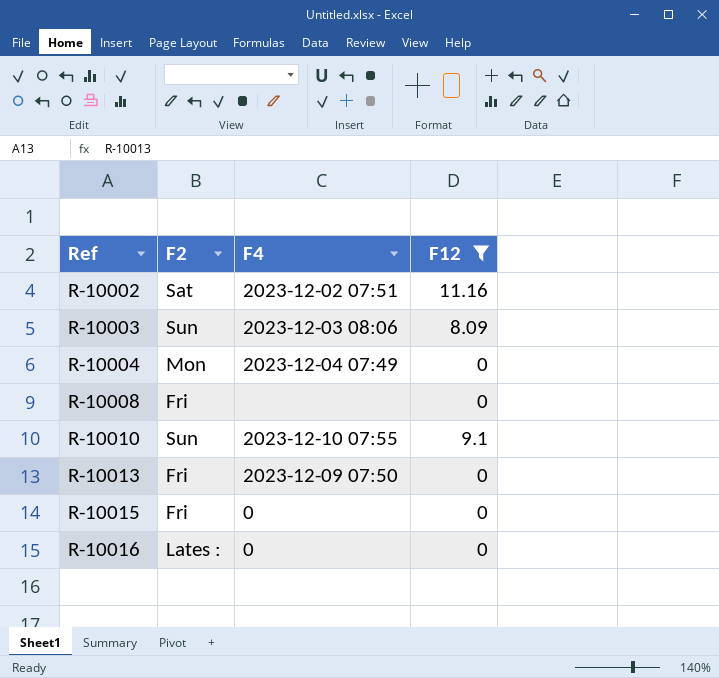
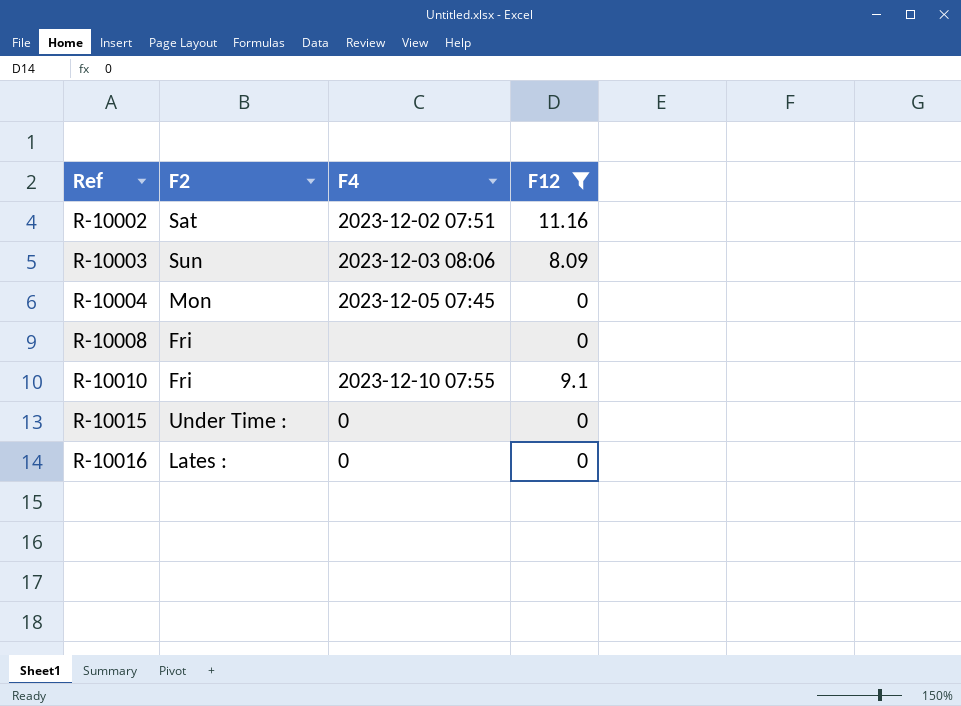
row R-10013: Fri | 2023-12-09 07:50 | 0 -> none
R-10004 | F4: 2023-12-04 07:49 -> 2023-12-05 07:45
R-10010 | F2: Sun -> Fri
R-10015 | F2: Fri -> Under Time :

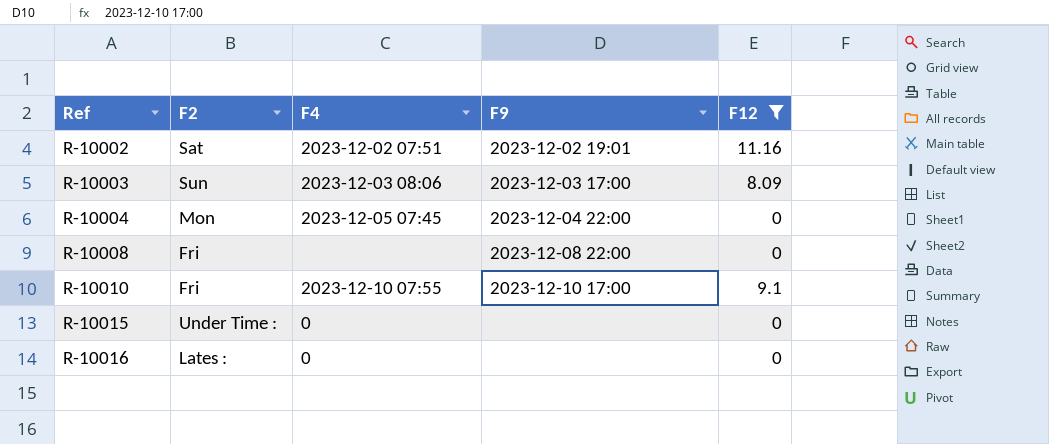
column F9 | position: none -> 4

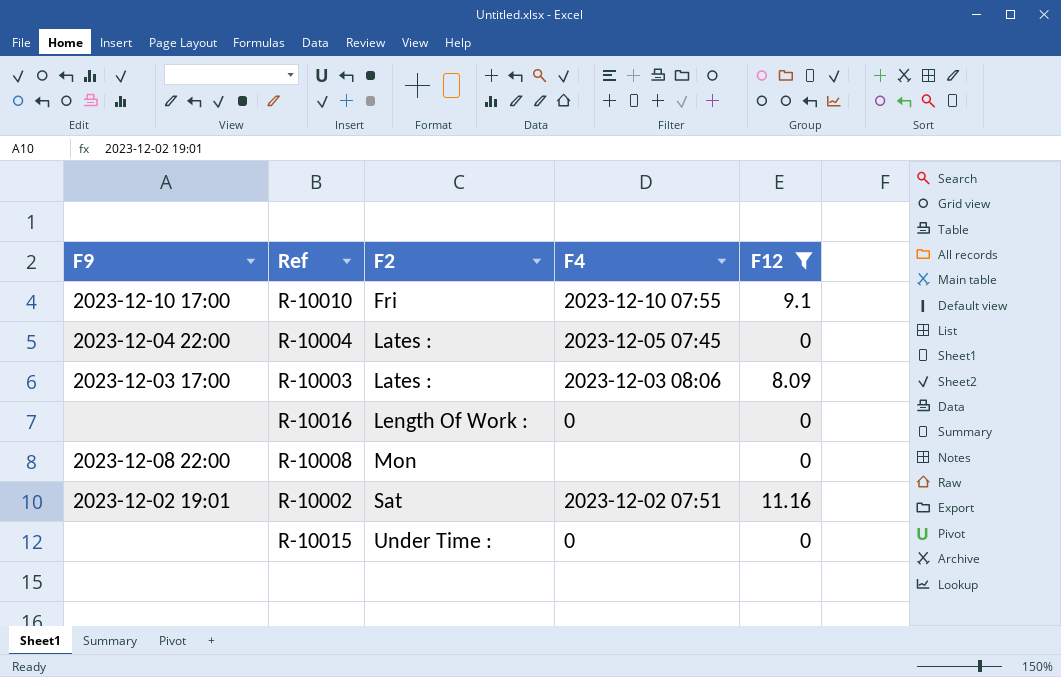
row order: Ref ascending -> F2 ascending
column F9 | position: 4 -> 1
R-10004 | F2: Mon -> Lates :
R-10003 | F2: Sun -> Lates :
R-10016 | F2: Lates : -> Length Of Work :
R-10008 | F2: Fri -> Mon

